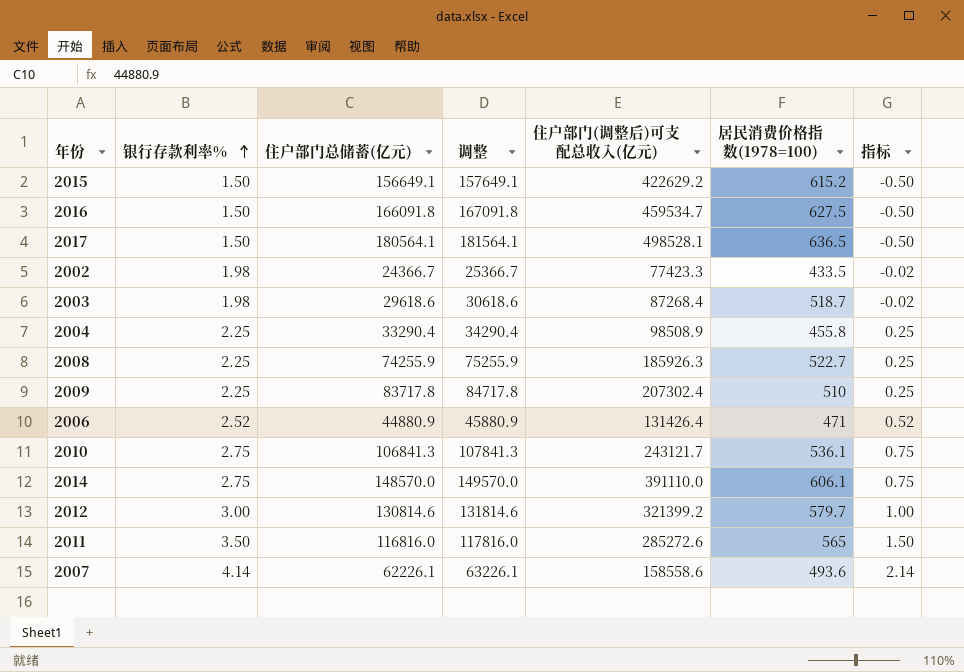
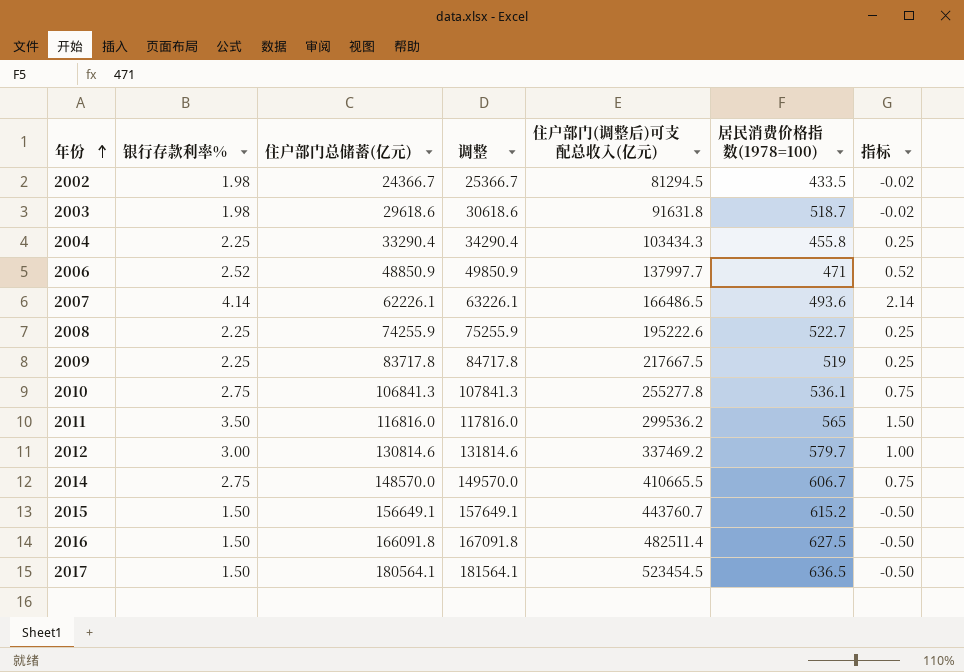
row order: 银行存款利率% ascending -> 年份 ascending
2002 | 住户部门(调整后)可支配总收入(亿元): 77423.3 -> 81294.5
2003 | 住户部门(调整后)可支配总收入(亿元): 87268.4 -> 91631.8
2004 | 住户部门(调整后)可支配总收入(亿元): 98508.9 -> 103434.3
2006 | 住户部门总储蓄(亿元): 44880.9 -> 48850.9
2006 | 调整: 45880.9 -> 49850.9
2006 | 住户部门(调整后)可支配总收入(亿元): 131426.4 -> 137997.7
2007 | 住户部门(调整后)可支配总收入(亿元): 158558.6 -> 166486.5
2008 | 住户部门(调整后)可支配总收入(亿元): 185926.3 -> 195222.6
2009 | 住户部门(调整后)可支配总收入(亿元): 207302.4 -> 217667.5
2009 | 居民消费价格指数(1978=100): 510 -> 519
2010 | 住户部门(调整后)可支配总收入(亿元): 243121.7 -> 255277.8
2011 | 住户部门(调整后)可支配总收入(亿元): 285272.6 -> 299536.2
2012 | 住户部门(调整后)可支配总收入(亿元): 321399.2 -> 337469.2
2014 | 住户部门(调整后)可支配总收入(亿元): 391110.0 -> 410665.5
2014 | 居民消费价格指数(1978=100): 606.1 -> 606.7
2015 | 住户部门(调整后)可支配总收入(亿元): 422629.2 -> 443760.7
2016 | 住户部门(调整后)可支配总收入(亿元): 459534.7 -> 482511.4
2017 | 住户部门(调整后)可支配总收入(亿元): 498528.1 -> 523454.5

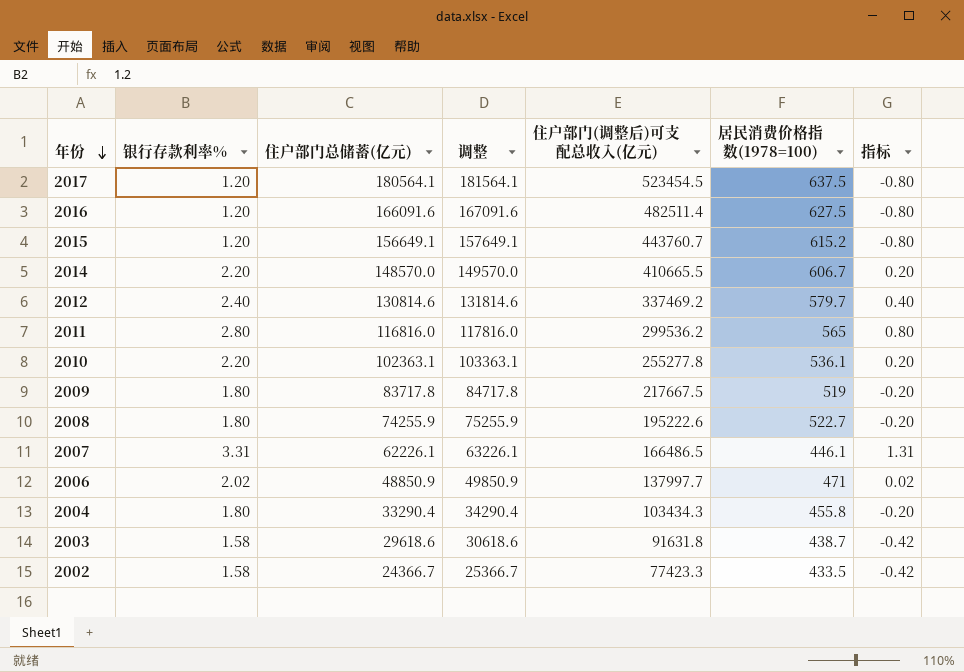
row order: 年份 ascending -> 年份 descending
2017 | 银行存款利率%: 1.50 -> 1.20
2017 | 居民消费价格指数(1978=100): 636.5 -> 637.5
2017 | 指标: -0.50 -> -0.80
2016 | 银行存款利率%: 1.50 -> 1.20
2016 | 住户部门总储蓄(亿元): 166091.8 -> 166091.6
2016 | 调整: 167091.8 -> 167091.6
2016 | 指标: -0.50 -> -0.80
2015 | 银行存款利率%: 1.50 -> 1.20
2015 | 指标: -0.50 -> -0.80
2014 | 银行存款利率%: 2.75 -> 2.20
2014 | 指标: 0.75 -> 0.20
2012 | 银行存款利率%: 3.00 -> 2.40
2012 | 指标: 1.00 -> 0.40
2011 | 银行存款利率%: 3.50 -> 2.80
2011 | 指标: 1.50 -> 0.80
2010 | 银行存款利率%: 2.75 -> 2.20
2010 | 住户部门总储蓄(亿元): 106841.3 -> 102363.1
2010 | 调整: 107841.3 -> 103363.1
2010 | 指标: 0.75 -> 0.20
2009 | 银行存款利率%: 2.25 -> 1.80
2009 | 指标: 0.25 -> -0.20
2008 | 银行存款利率%: 2.25 -> 1.80
2008 | 指标: 0.25 -> -0.20
2007 | 银行存款利率%: 4.14 -> 3.31
2007 | 居民消费价格指数(1978=100): 493.6 -> 446.1
2007 | 指标: 2.14 -> 1.31
2006 | 银行存款利率%: 2.52 -> 2.02
2006 | 指标: 0.52 -> 0.02
2004 | 银行存款利率%: 2.25 -> 1.80
2004 | 指标: 0.25 -> -0.20
2003 | 银行存款利率%: 1.98 -> 1.58
2003 | 居民消费价格指数(1978=100): 518.7 -> 438.7
2003 | 指标: -0.02 -> -0.42
2002 | 银行存款利率%: 1.98 -> 1.58
2002 | 住户部门(调整后)可支配总收入(亿元): 81294.5 -> 77423.3
2002 | 指标: -0.02 -> -0.42

